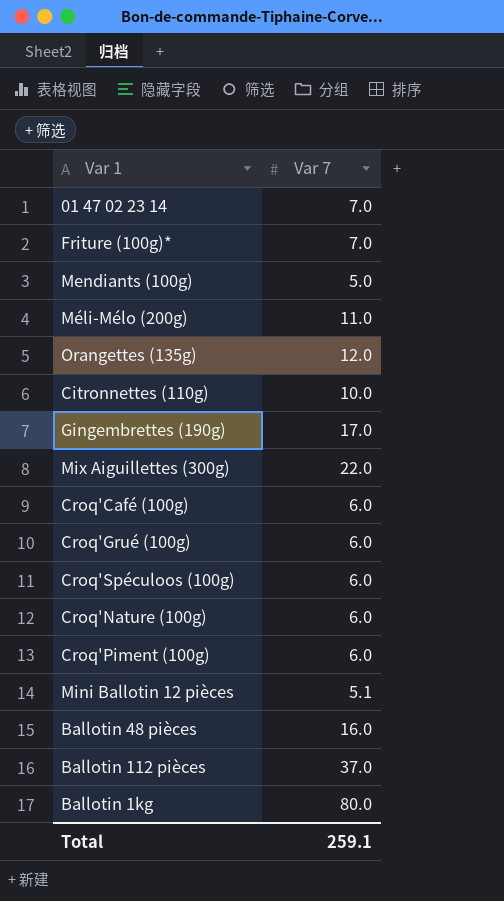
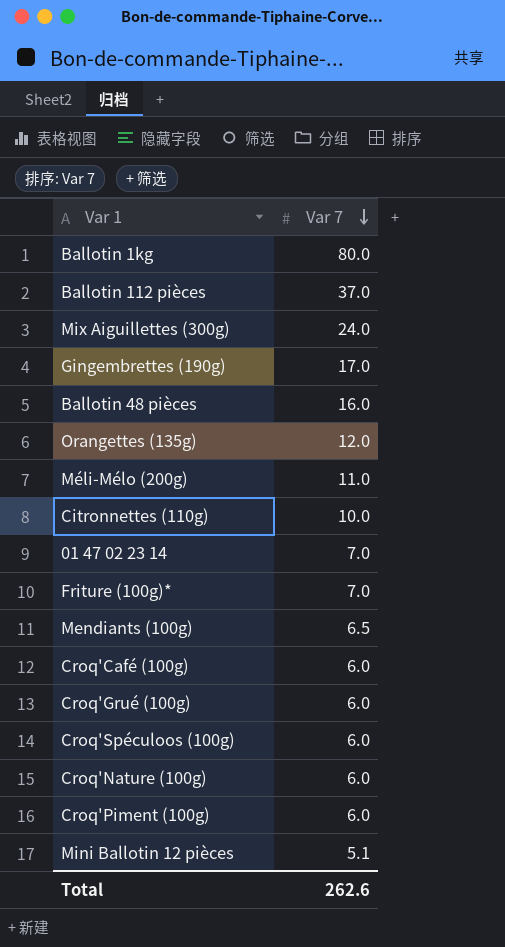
row order: none -> Var 7 descending
Mix Aiguillettes (300g) | Var 7: 22.0 -> 24.0
Mendiants (100g) | Var 7: 5.0 -> 6.5
Total | Var 7: 259.1 -> 262.6

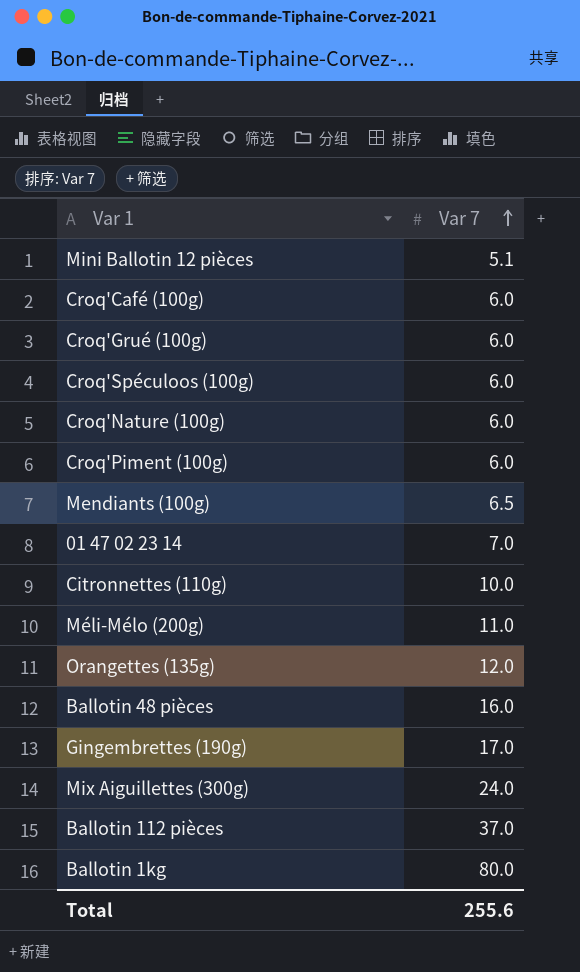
row order: Var 7 descending -> Var 7 ascending
row Friture (100g)*: 7.0 -> none
Total | Var 7: 262.6 -> 255.6

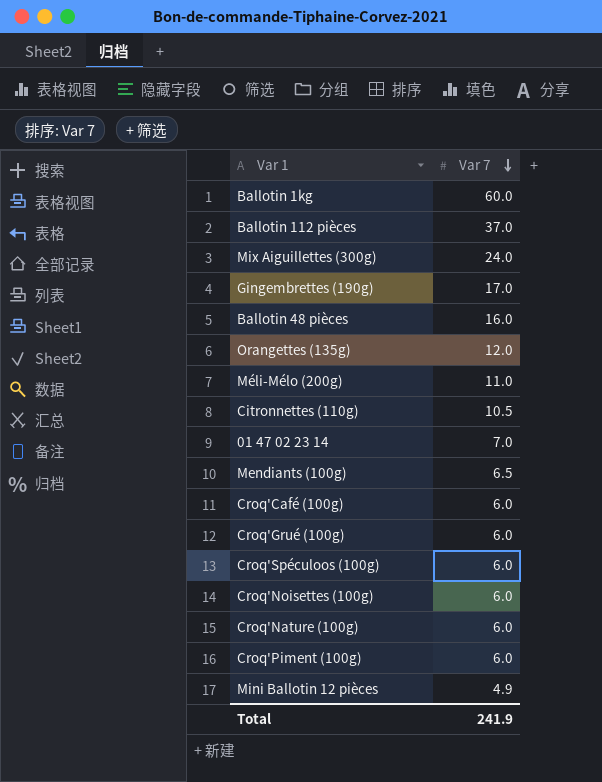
row order: Var 7 ascending -> Var 7 descending
Ballotin 1kg | Var 7: 80.0 -> 60.0
Citronnettes (110g) | Var 7: 10.0 -> 10.5
row Croq'Noisettes (100g): none -> 6.0
Mini Ballotin 12 pièces | Var 7: 5.1 -> 4.9
Total | Var 7: 255.6 -> 241.9

